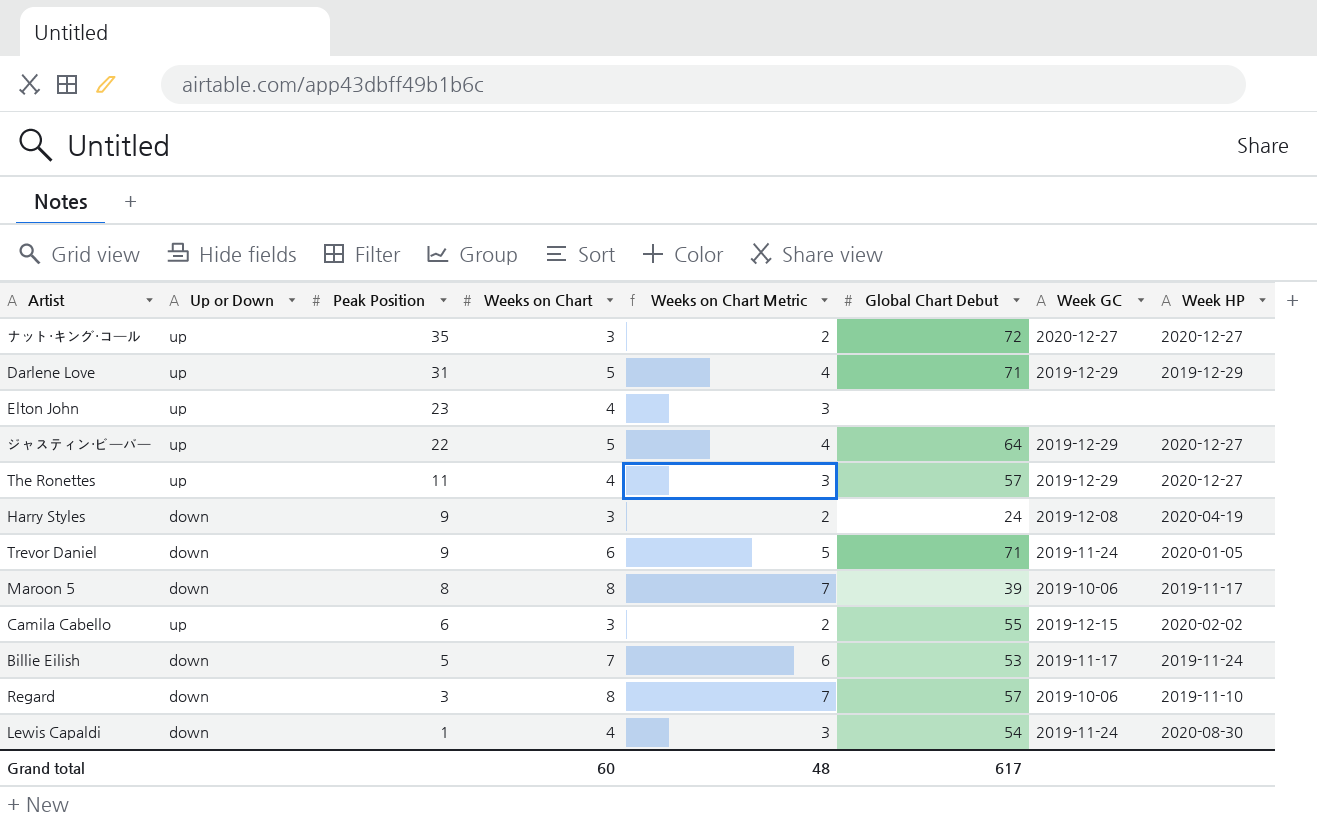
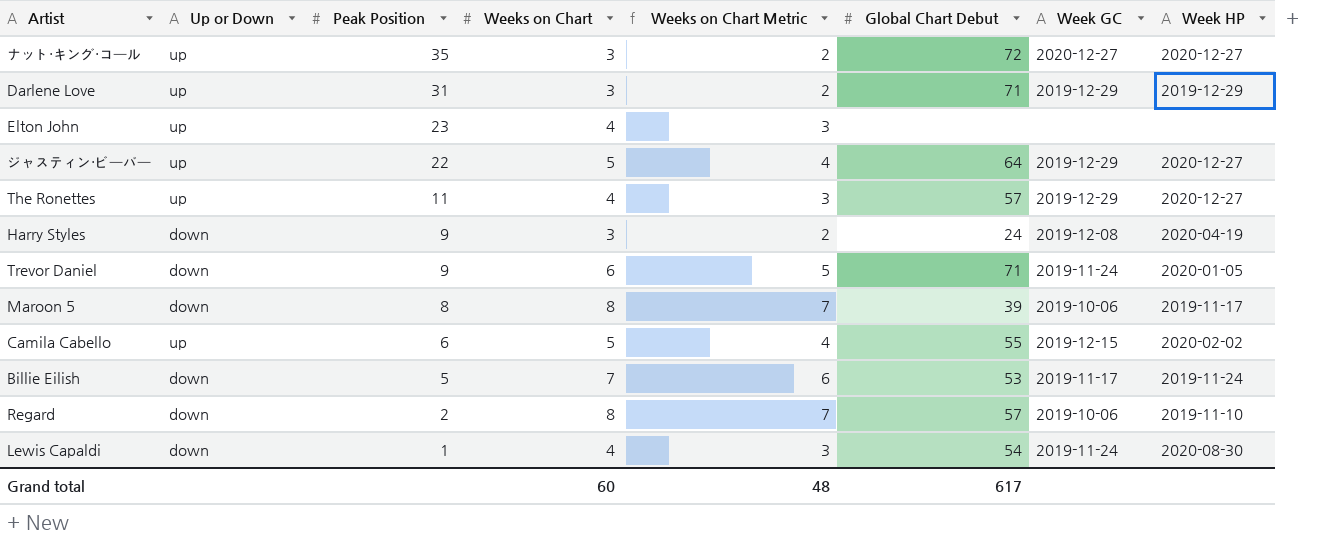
Darlene Love | Weeks on Chart: 5 -> 3
Darlene Love | Weeks on Chart Metric: 4 -> 2
Camila Cabello | Weeks on Chart: 3 -> 5
Camila Cabello | Weeks on Chart Metric: 2 -> 4
Regard | Peak Position: 3 -> 2

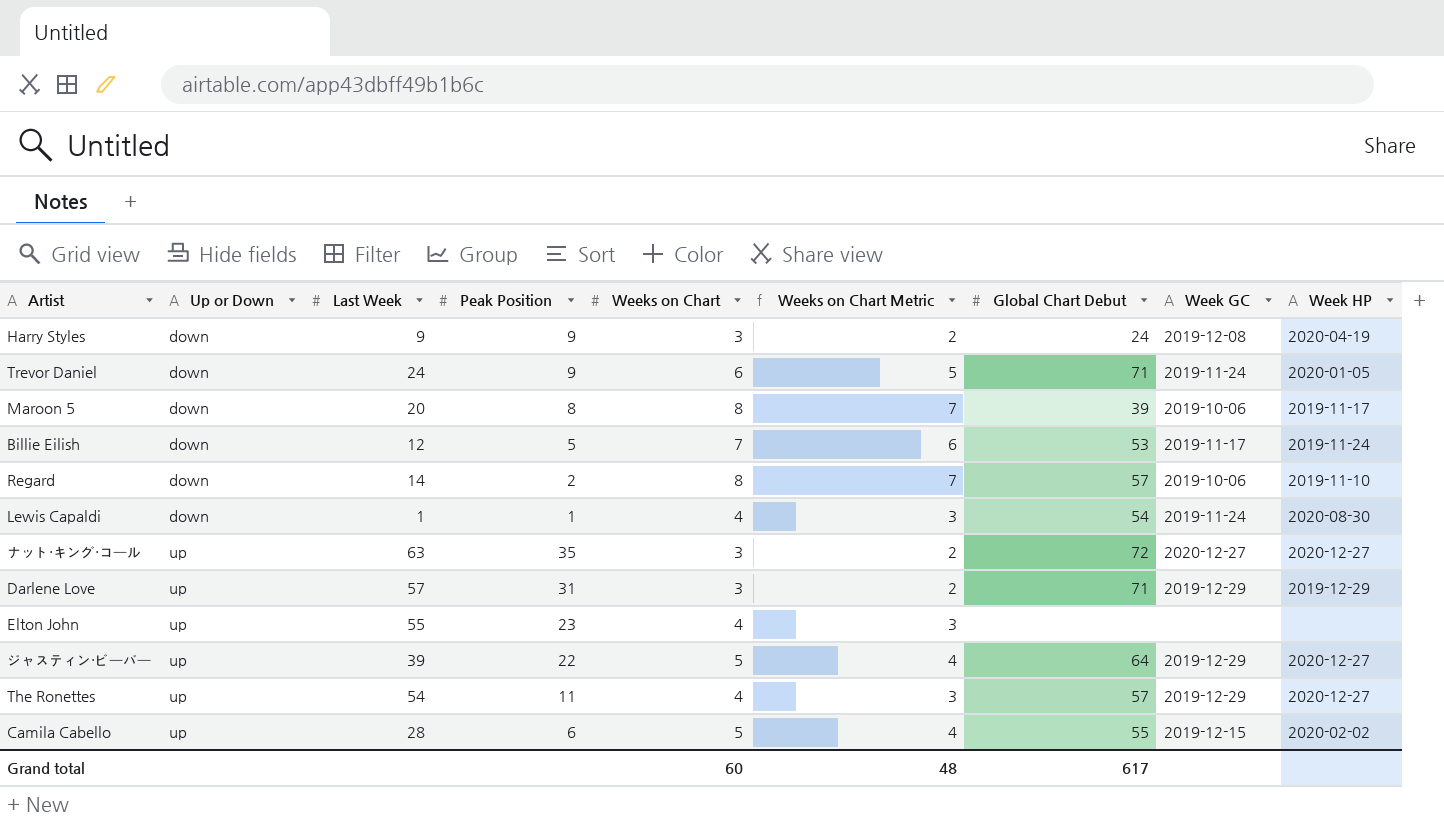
row order: Peak Position descending -> Up or Down ascending
column Last Week | position: none -> 3

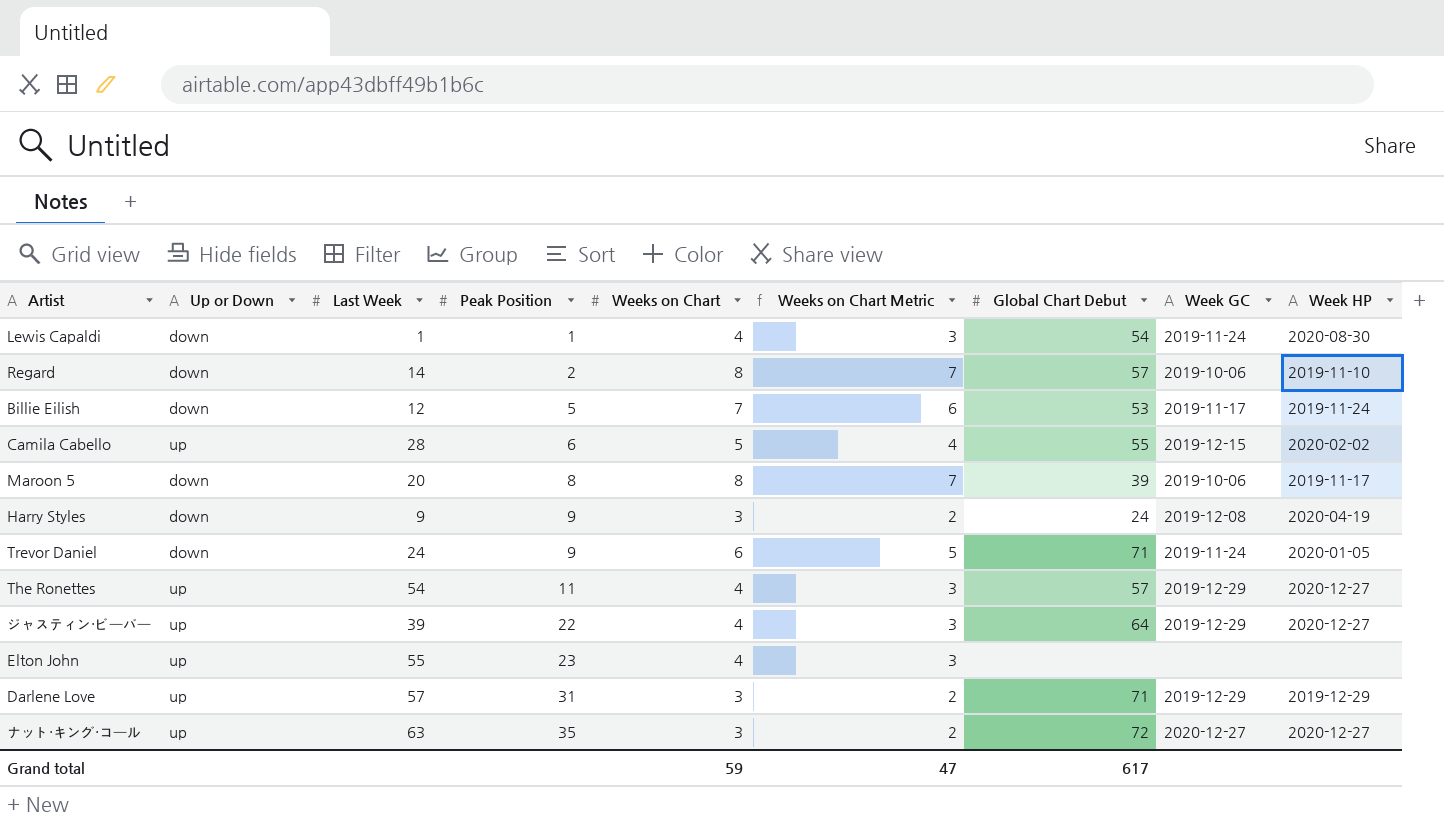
row order: Up or Down ascending -> Peak Position ascending
ジャスティン・ビーバー | Weeks on Chart: 5 -> 4
ジャスティン・ビーバー | Weeks on Chart Metric: 4 -> 3
Grand total | Weeks on Chart: 60 -> 59
Grand total | Weeks on Chart Metric: 48 -> 47

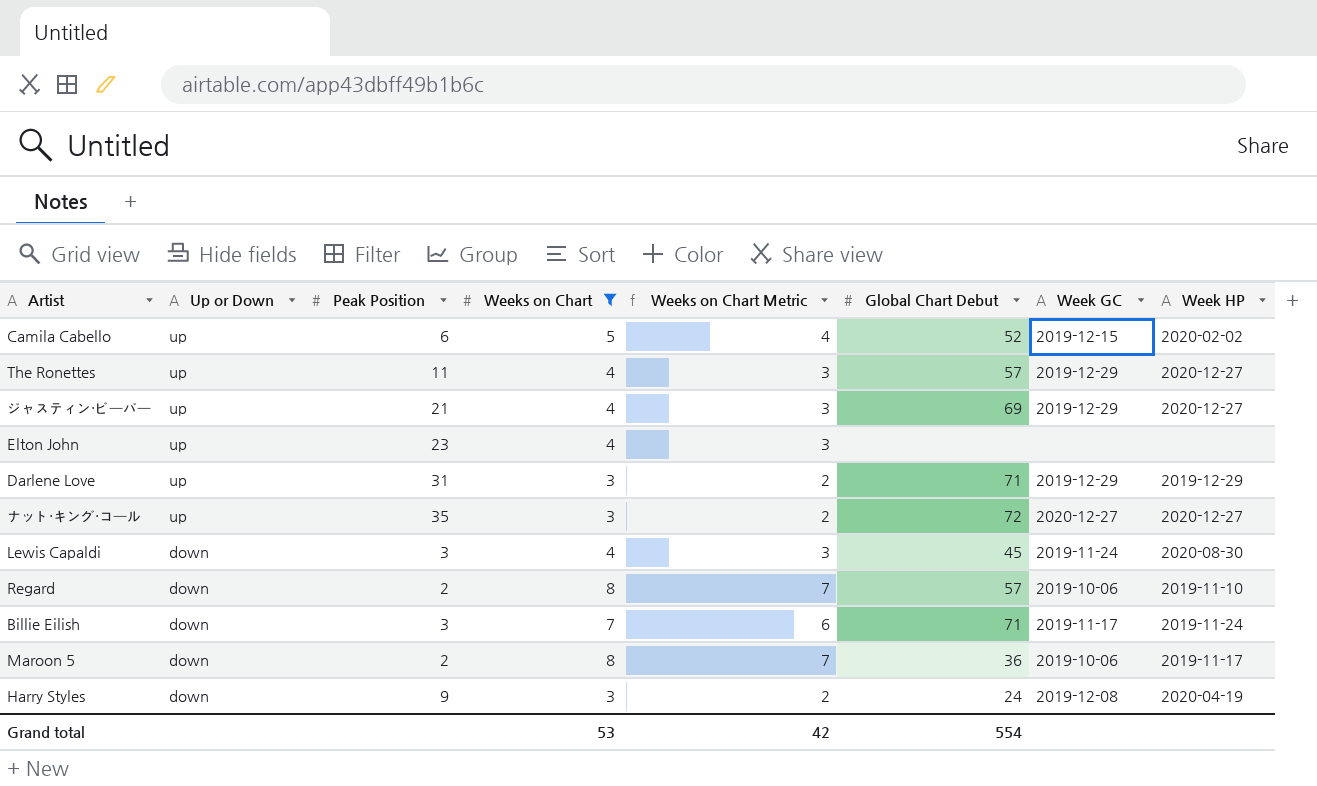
filter: none -> Weeks on Chart != 6
row order: Peak Position ascending -> Up or Down descending
column Last Week | position: 3 -> none
Camila Cabello | Global Chart Debut: 55 -> 52
ジャスティン・ビーバー | Peak Position: 22 -> 21
ジャスティン・ビーバー | Global Chart Debut: 64 -> 69
Lewis Capaldi | Peak Position: 1 -> 3
Lewis Capaldi | Global Chart Debut: 54 -> 45
Billie Eilish | Peak Position: 5 -> 3
Billie Eilish | Global Chart Debut: 53 -> 71
Maroon 5 | Peak Position: 8 -> 2
Maroon 5 | Global Chart Debut: 39 -> 36
Grand total | Weeks on Chart: 59 -> 53
Grand total | Weeks on Chart Metric: 47 -> 42
Grand total | Global Chart Debut: 617 -> 554

